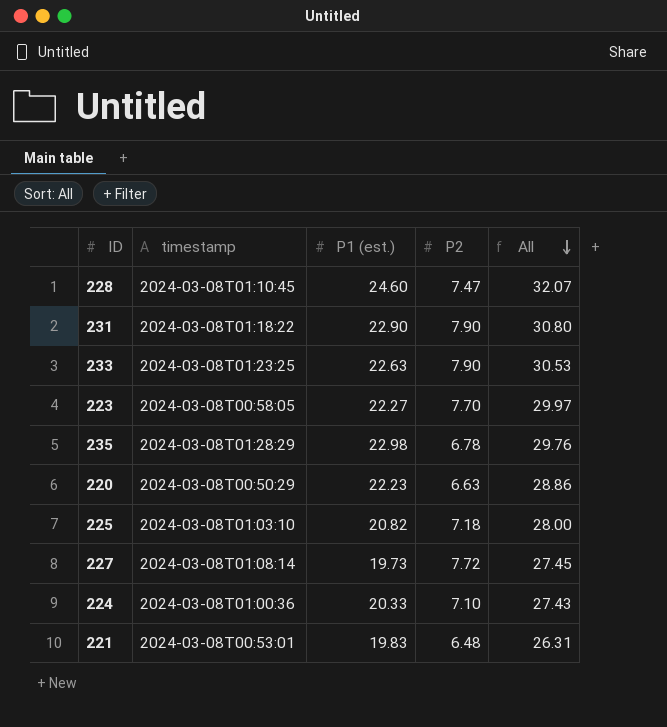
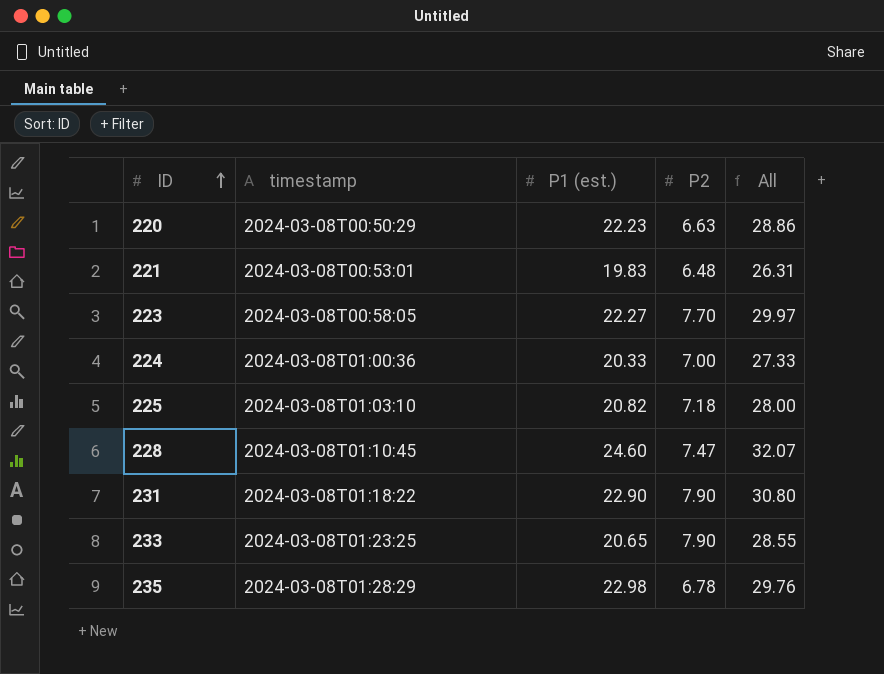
row order: All descending -> ID ascending
row 227: 2024-03-08T01:08:14 | 19.73 | 7.72 | 27.45 -> none
224 | P2: 7.10 -> 7.00
224 | All: 27.43 -> 27.33
233 | P1 (est.): 22.63 -> 20.65
233 | All: 30.53 -> 28.55

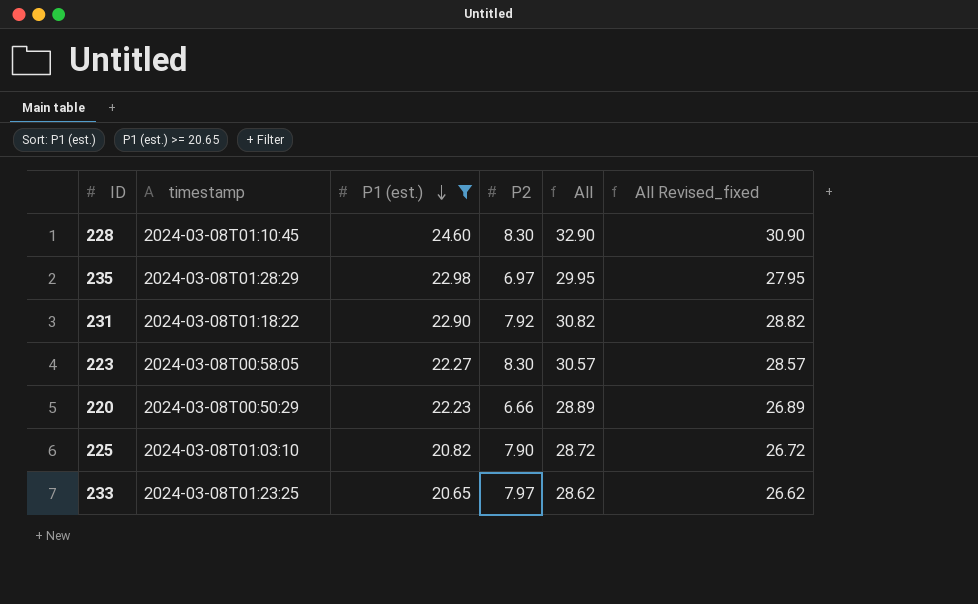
filter: none -> P1 (est.) >= 20.65
row order: ID ascending -> P1 (est.) descending
column All Revised_fixed | formula: none -> [All] - 2
228 | P2: 7.47 -> 8.30
228 | All: 32.07 -> 32.90
235 | P2: 6.78 -> 6.97
235 | All: 29.76 -> 29.95
231 | P2: 7.90 -> 7.92
231 | All: 30.80 -> 30.82
223 | P2: 7.70 -> 8.30
223 | All: 29.97 -> 30.57
220 | P2: 6.63 -> 6.66
220 | All: 28.86 -> 28.89
225 | P2: 7.18 -> 7.90
225 | All: 28.00 -> 28.72
233 | P2: 7.90 -> 7.97
233 | All: 28.55 -> 28.62

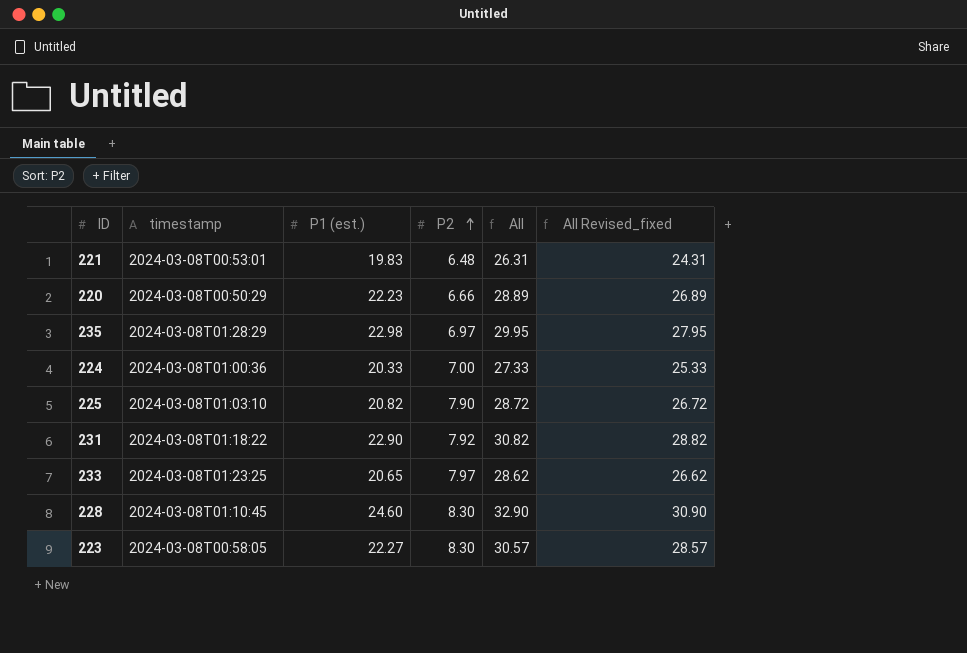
filter: P1 (est.) >= 20.65 -> none
row order: P1 (est.) descending -> P2 ascending

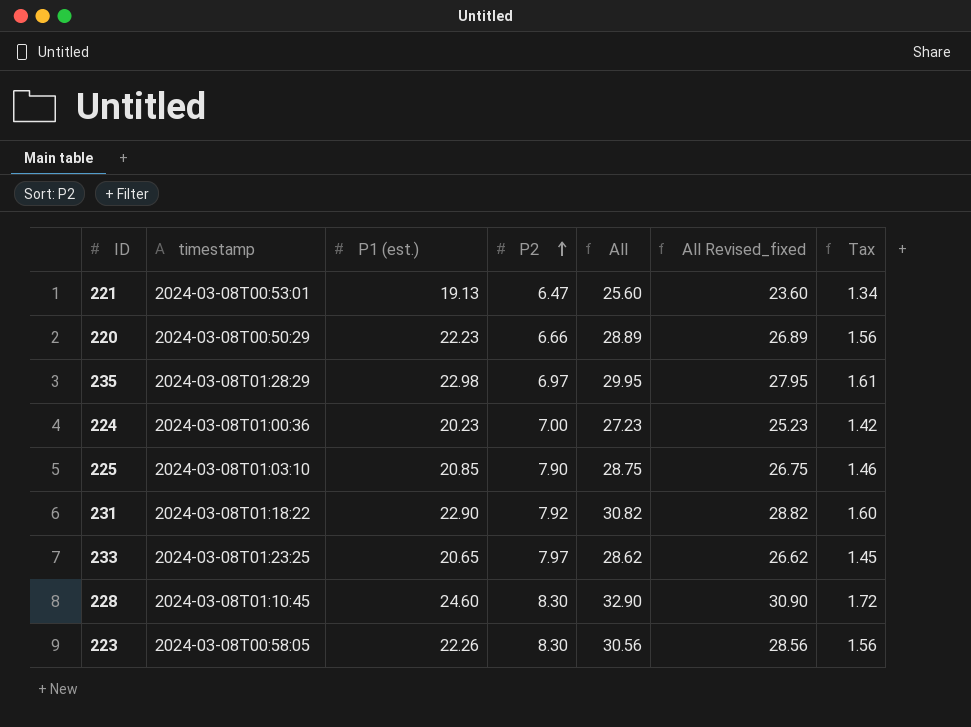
column Tax | formula: none -> [P1 (est.)] * 0.07
221 | P1 (est.): 19.83 -> 19.13
221 | P2: 6.48 -> 6.47
221 | All: 26.31 -> 25.60
221 | All Revised_fixed: 24.31 -> 23.60
224 | P1 (est.): 20.33 -> 20.23
224 | All: 27.33 -> 27.23
224 | All Revised_fixed: 25.33 -> 25.23
225 | P1 (est.): 20.82 -> 20.85
225 | All: 28.72 -> 28.75
225 | All Revised_fixed: 26.72 -> 26.75
223 | P1 (est.): 22.27 -> 22.26
223 | All: 30.57 -> 30.56
223 | All Revised_fixed: 28.57 -> 28.56

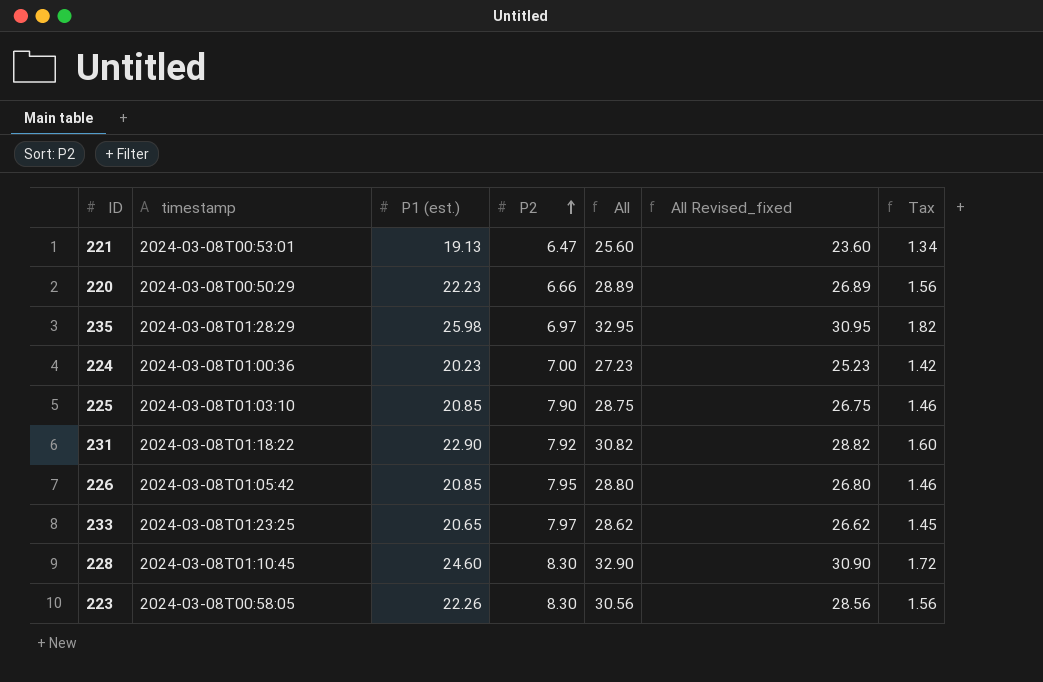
235 | P1 (est.): 22.98 -> 25.98
235 | All: 29.95 -> 32.95
235 | All Revised_fixed: 27.95 -> 30.95
235 | Tax: 1.61 -> 1.82
row 226: none -> 2024-03-08T01:05:42 | 20.85 | 7.95 | 28.80 | 26.80 | 1.46

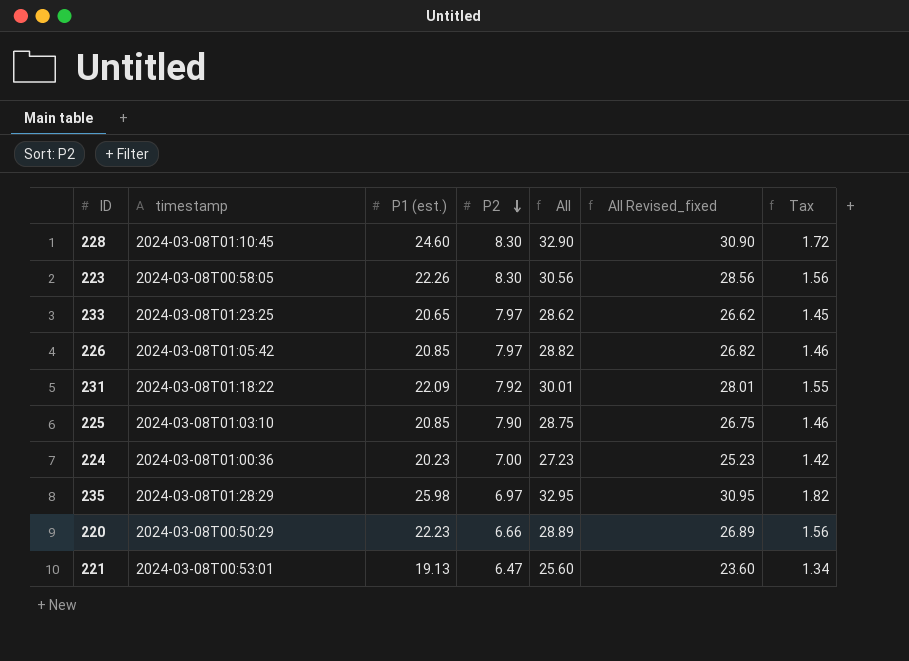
row order: P2 ascending -> P2 descending
226 | P2: 7.95 -> 7.97
226 | All: 28.80 -> 28.82
226 | All Revised_fixed: 26.80 -> 26.82
231 | P1 (est.): 22.90 -> 22.09
231 | All: 30.82 -> 30.01
231 | All Revised_fixed: 28.82 -> 28.01
231 | Tax: 1.60 -> 1.55

